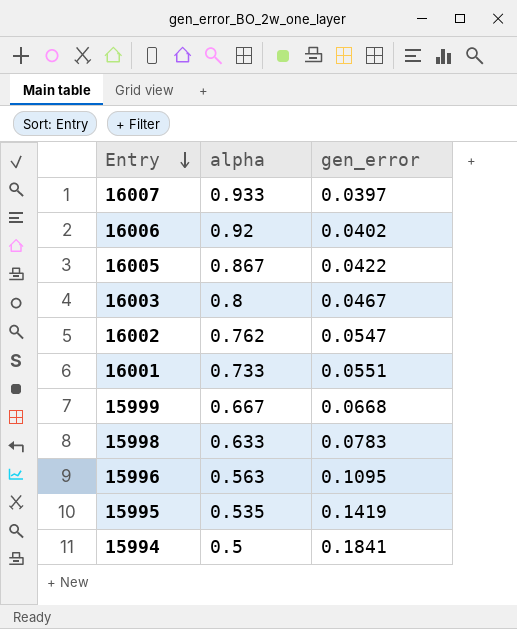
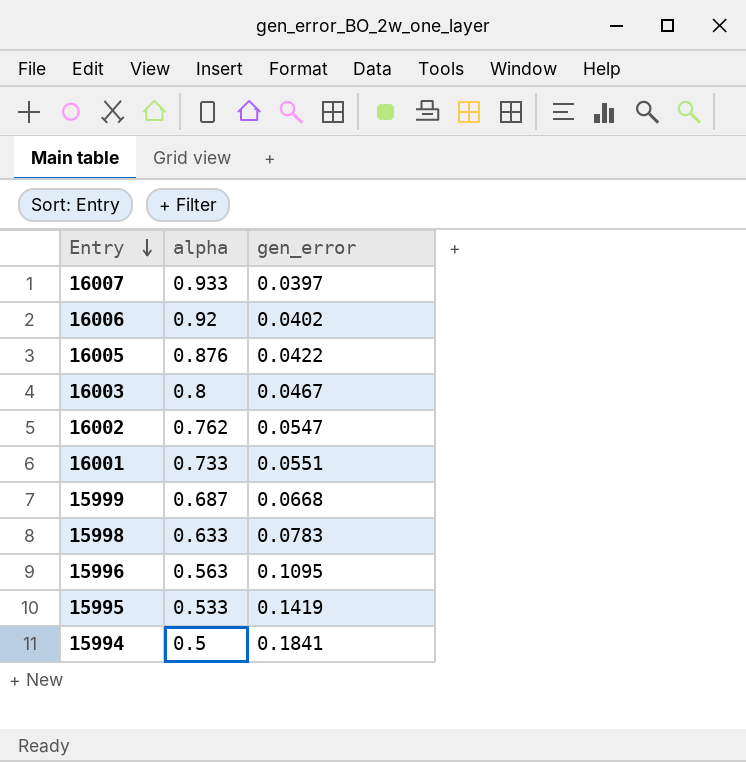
16005 | alpha: 0.867 -> 0.876
15999 | alpha: 0.667 -> 0.687
15995 | alpha: 0.535 -> 0.533

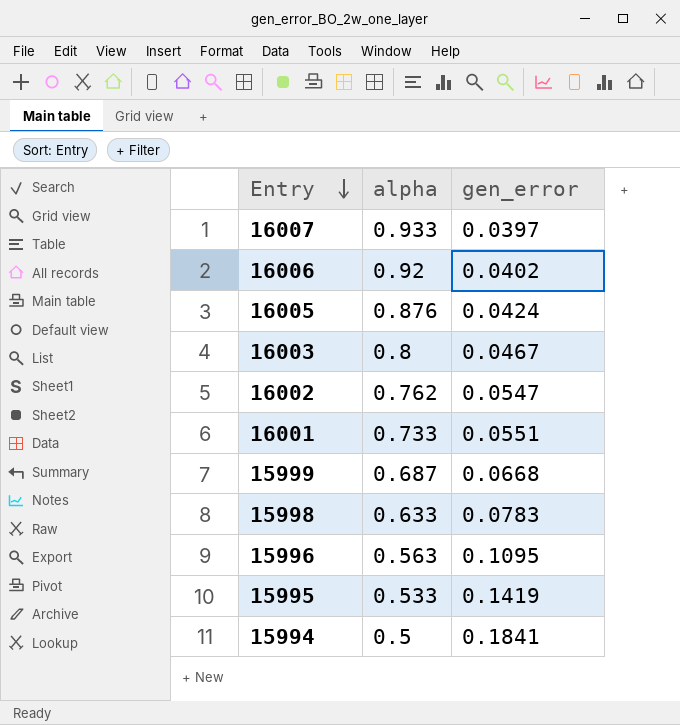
16005 | gen_error: 0.0422 -> 0.0424

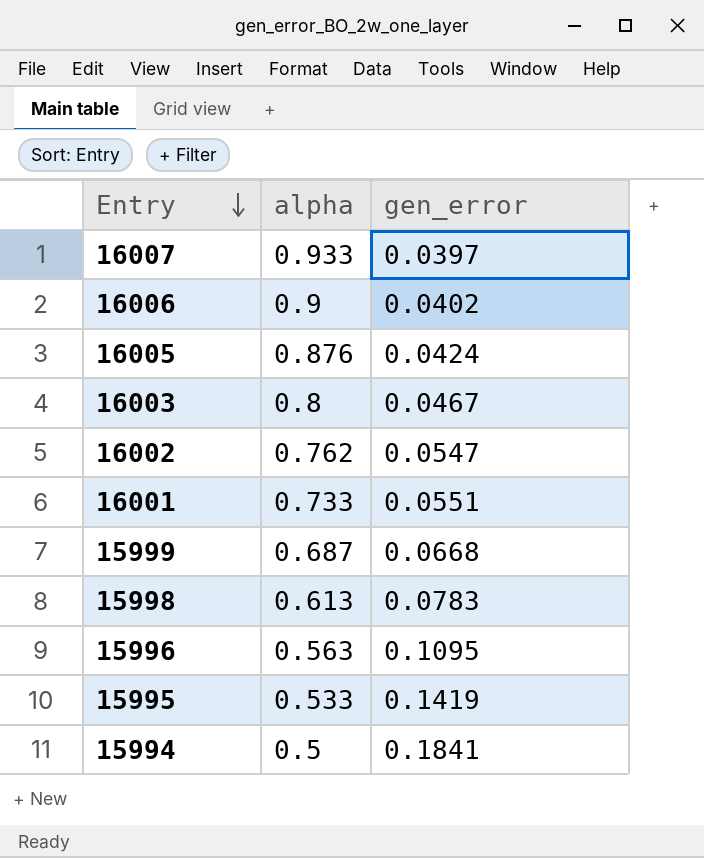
16006 | alpha: 0.92 -> 0.9
15998 | alpha: 0.633 -> 0.613

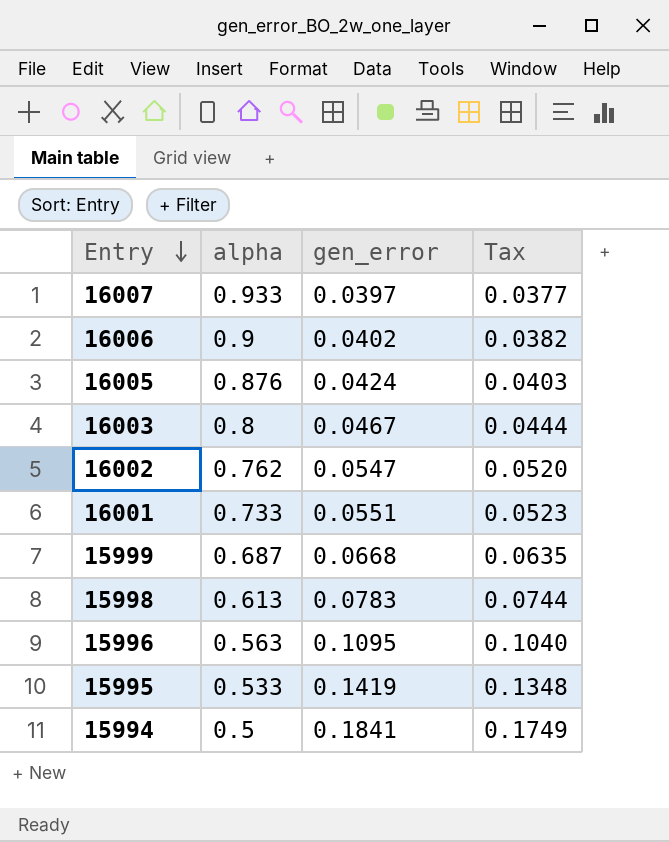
column Tax | formula: none -> [gen_error] * 0.95

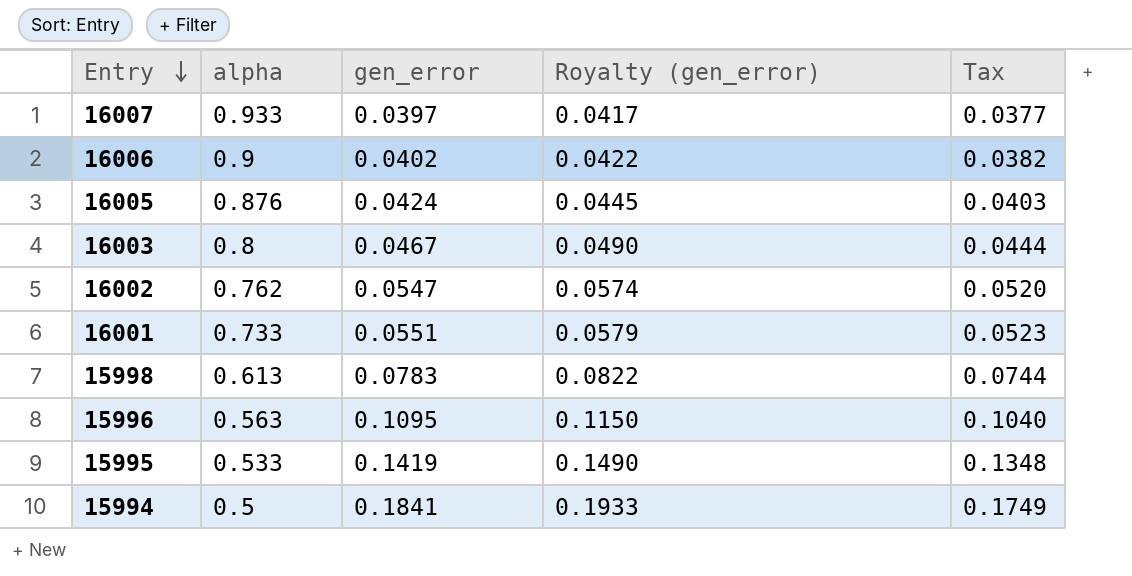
column Royalty (gen_error) | formula: none -> [gen_error] * 1.05
row 15999: 0.687 | 0.0668 | 0.0635 -> none

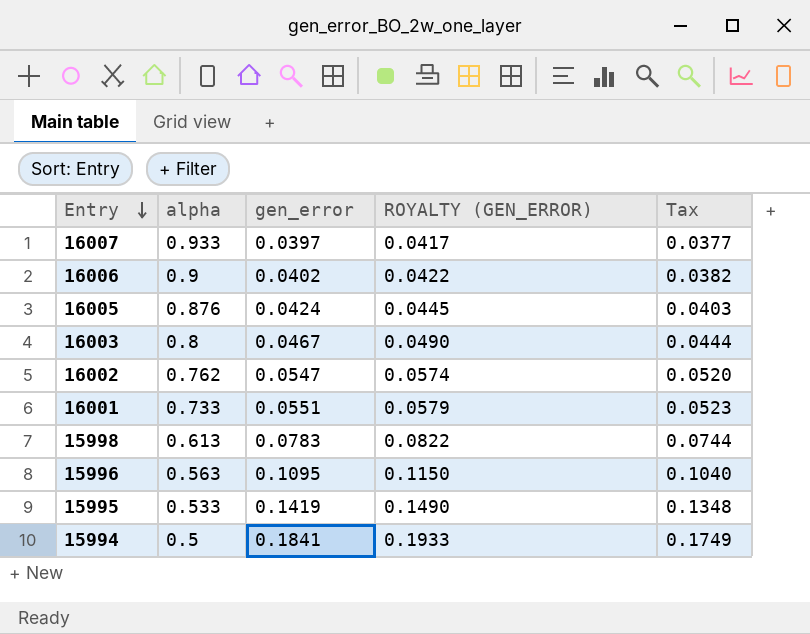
column name: Royalty (gen_error) -> ROYALTY (GEN_ERROR)

